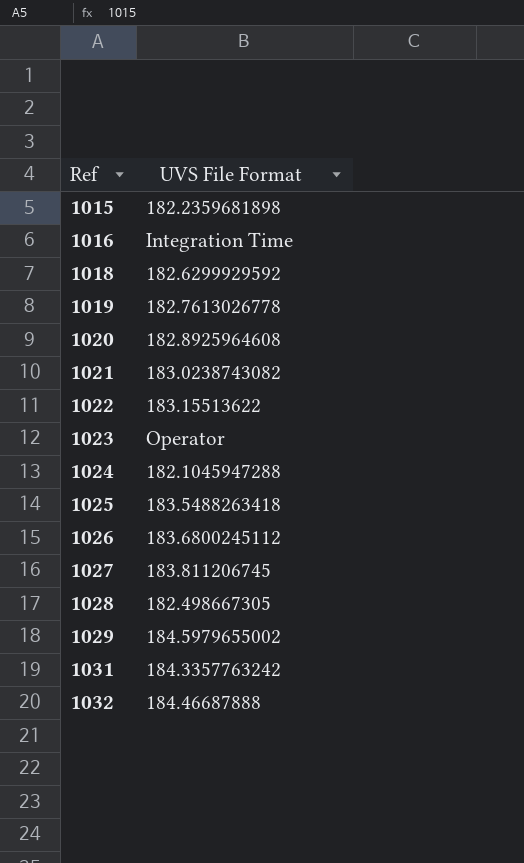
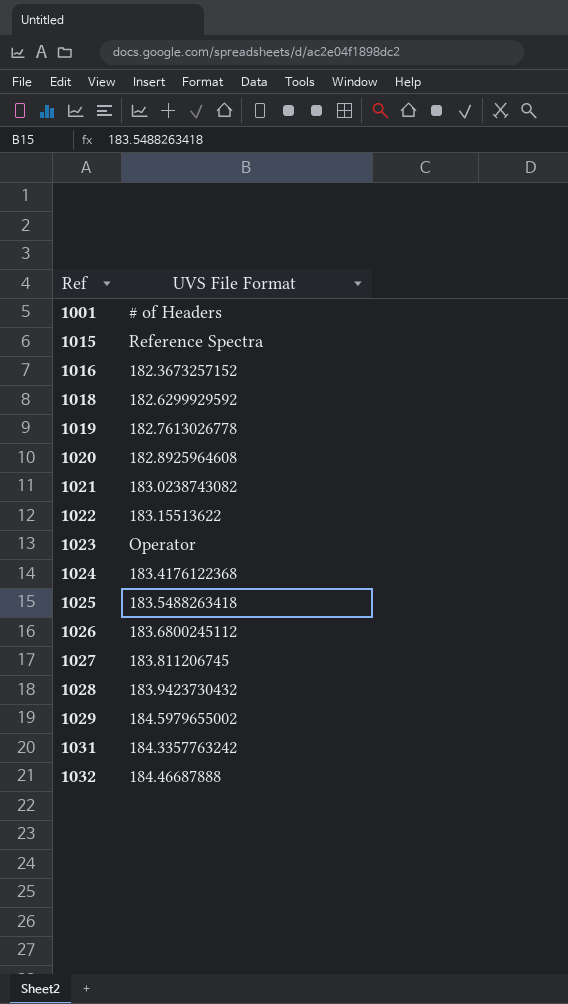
row 1001: none -> # of Headers
1015 | UVS File Format: 182.2359681898 -> Reference Spectra
1016 | UVS File Format: Integration Time -> 182.3673257152
1024 | UVS File Format: 182.1045947288 -> 183.4176122368
1028 | UVS File Format: 182.498667305 -> 183.9423730432

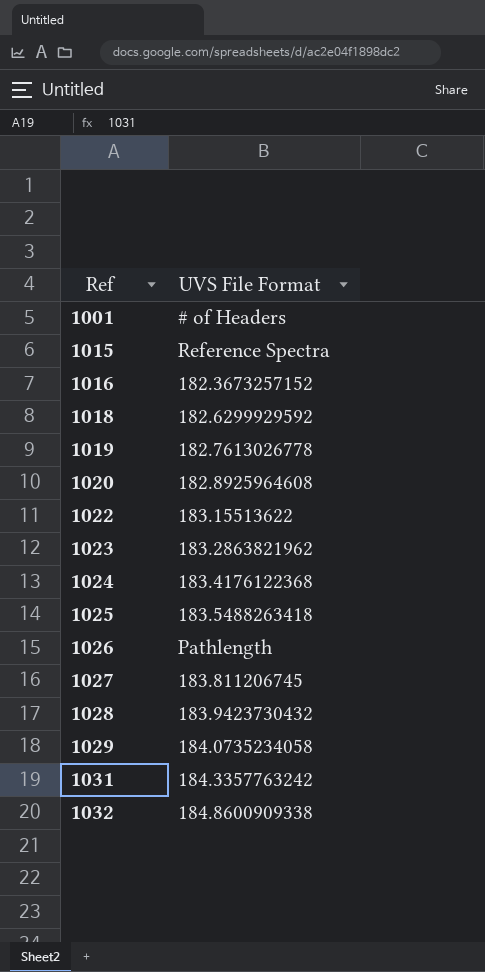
row 1021: 183.0238743082 -> none
1023 | UVS File Format: Operator -> 183.2863821962
1026 | UVS File Format: 183.6800245112 -> Pathlength
1029 | UVS File Format: 184.5979655002 -> 184.0735234058
1032 | UVS File Format: 184.46687888 -> 184.8600909338

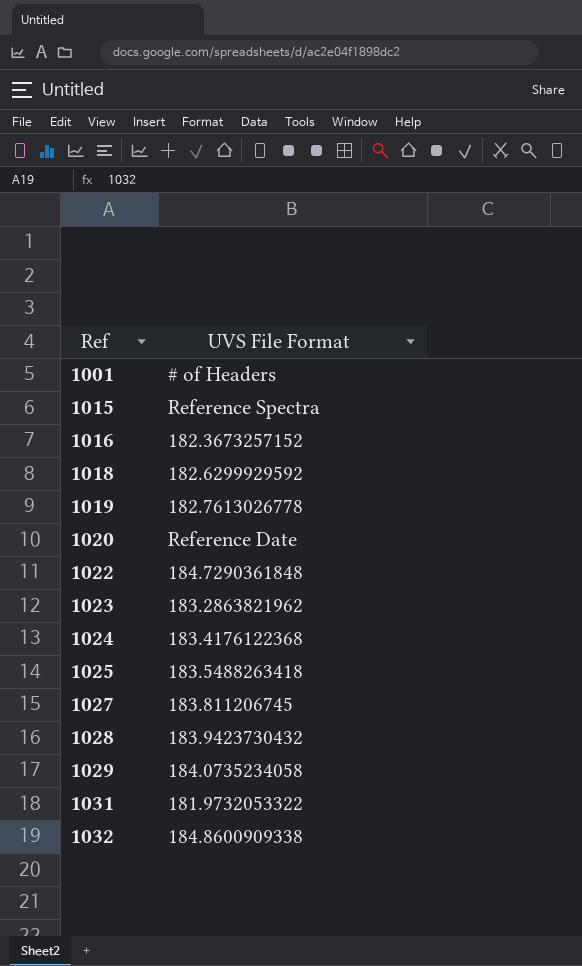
row 1026: Pathlength -> none
1020 | UVS File Format: 182.8925964608 -> Reference Date
1022 | UVS File Format: 183.15513622 -> 184.7290361848
1031 | UVS File Format: 184.3357763242 -> 181.9732053322

